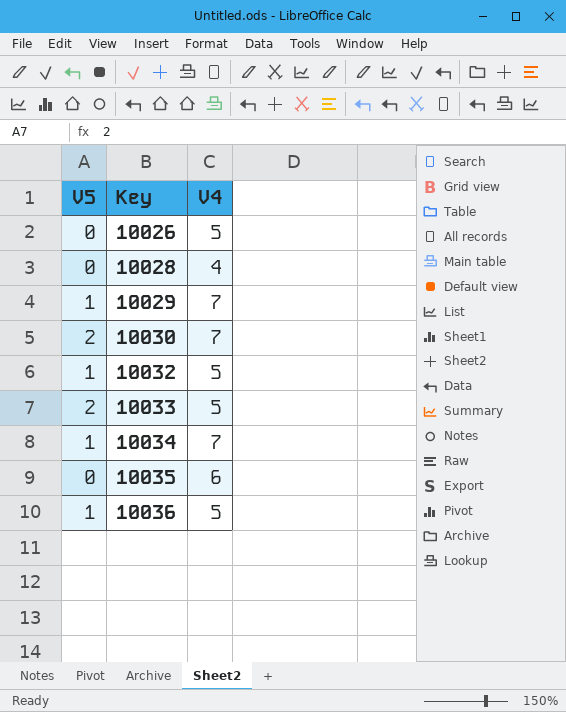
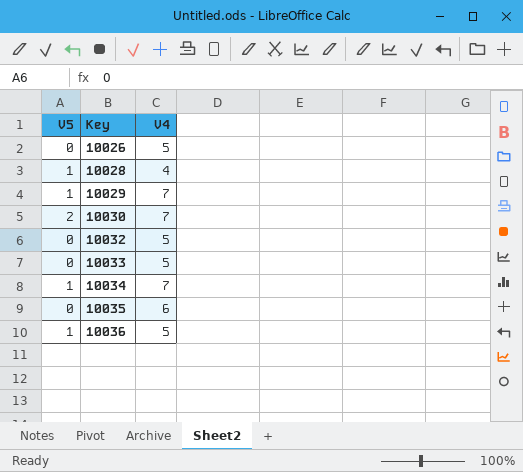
10028 | V5: 0 -> 1
10032 | V5: 1 -> 0
10033 | V5: 2 -> 0

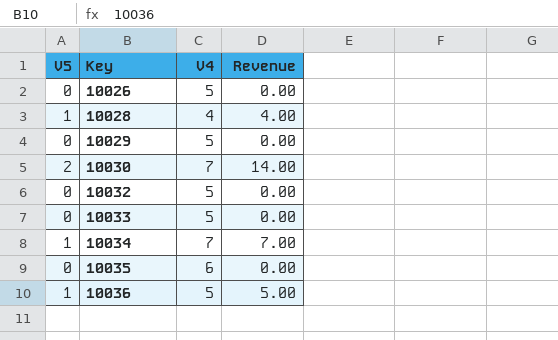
column Revenue | formula: none -> [V5] * [V4]
10029 | V5: 1 -> 0
10029 | V4: 7 -> 5

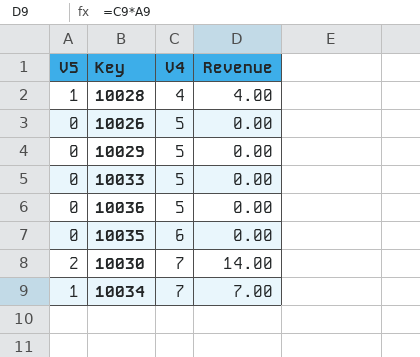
row order: Key ascending -> V4 ascending
row 10032: 0 | 5 | 0.00 -> none
10036 | V5: 1 -> 0
10036 | Revenue: 5.00 -> 0.00

